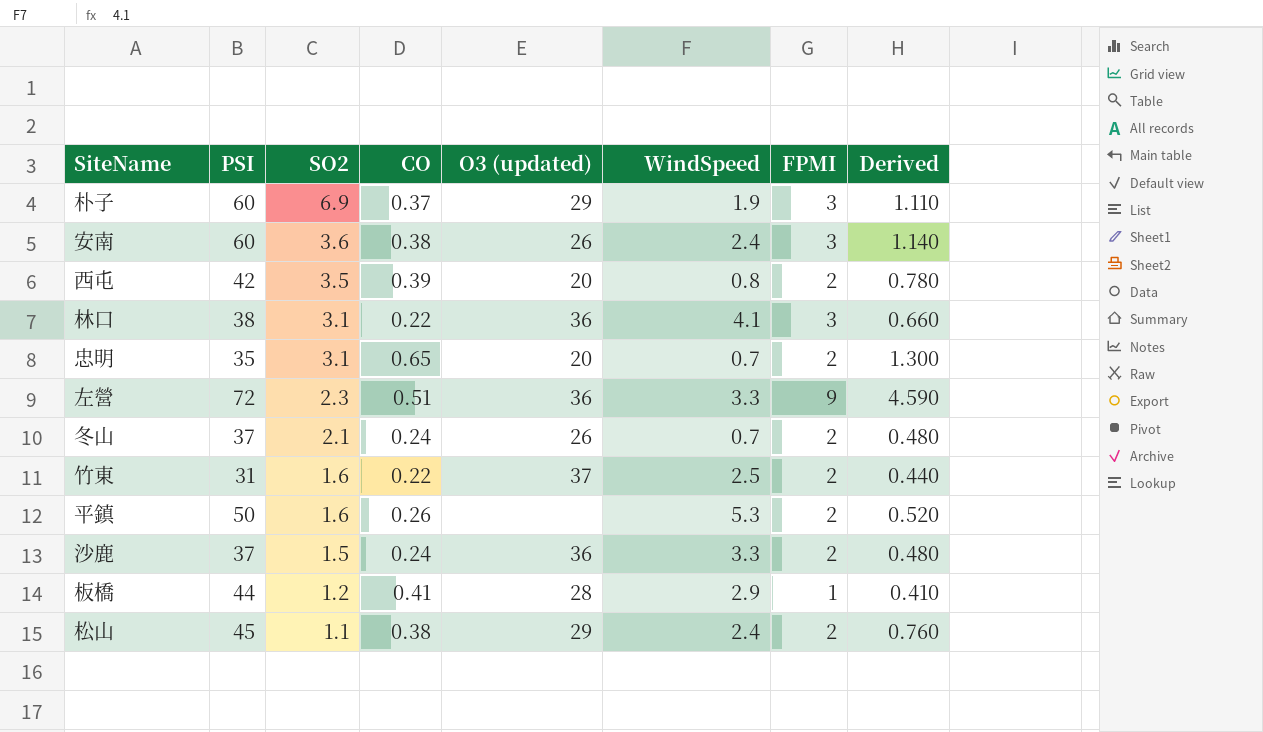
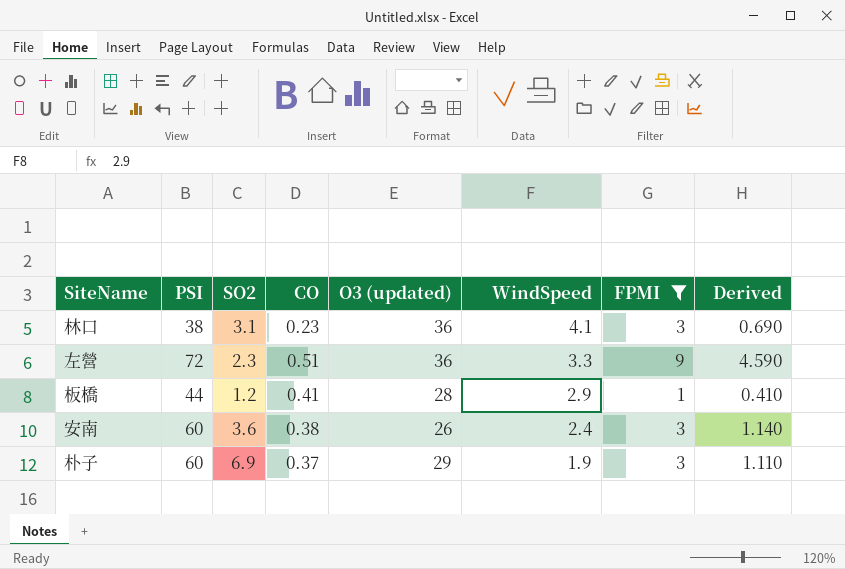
filter: none -> FPMI != 2
row order: SO2 descending -> WindSpeed descending
林口 | CO: 0.22 -> 0.23
林口 | Derived: 0.660 -> 0.690

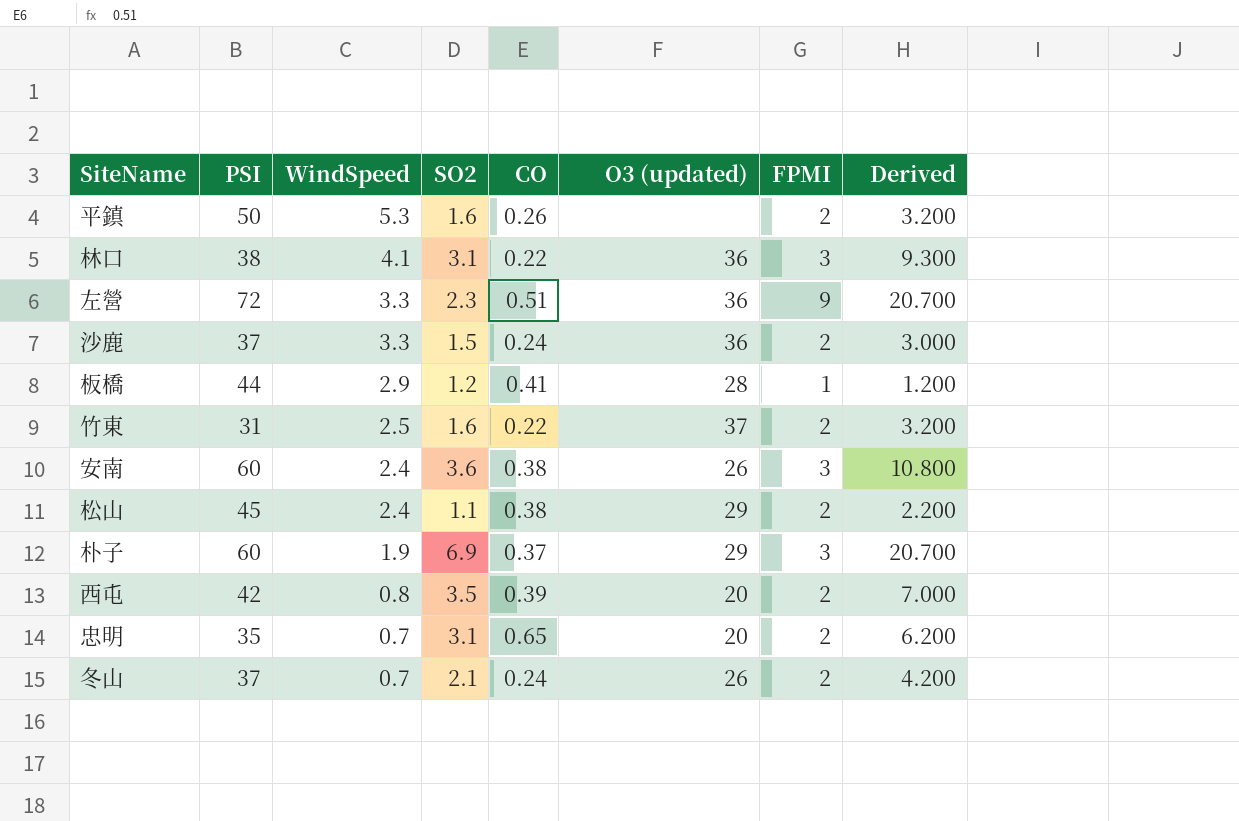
filter: FPMI != 2 -> none
column WindSpeed | position: 6 -> 3
column Derived | formula: [CO] * [FPMI] -> [SO2] * [FPMI]
林口 | CO: 0.23 -> 0.22

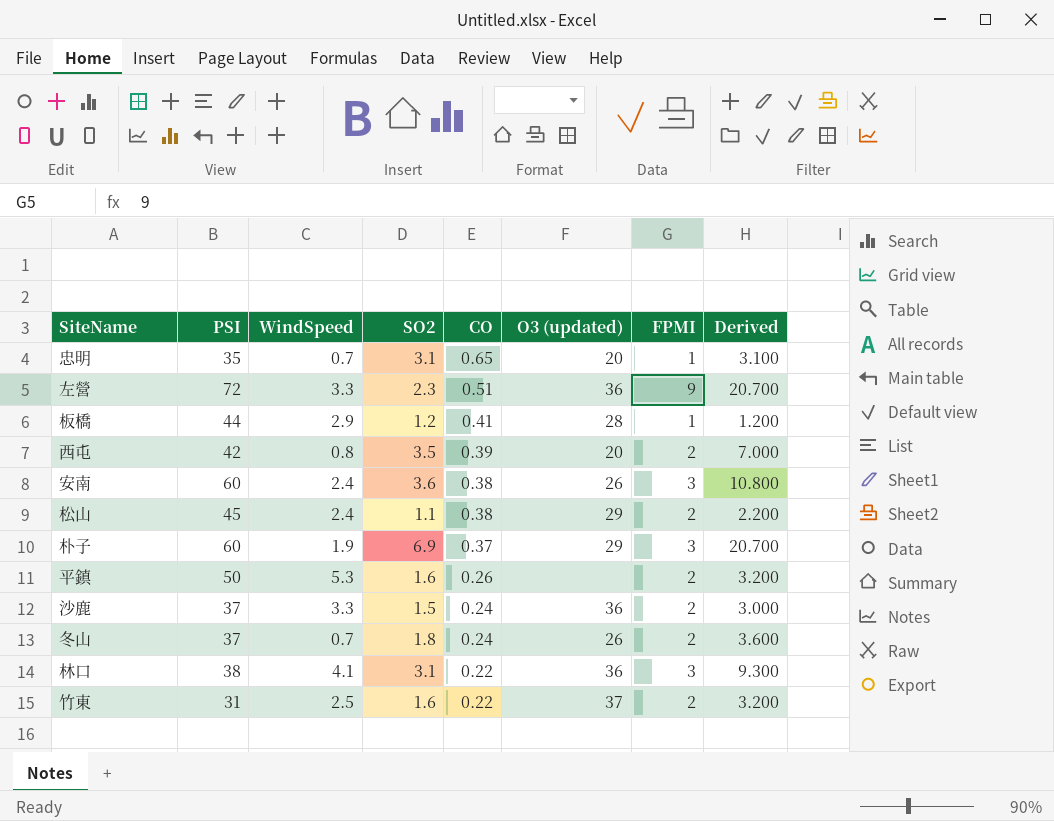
row order: WindSpeed descending -> CO descending
忠明 | FPMI: 2 -> 1
忠明 | Derived: 6.200 -> 3.100
冬山 | SO2: 2.1 -> 1.8
冬山 | Derived: 4.200 -> 3.600

